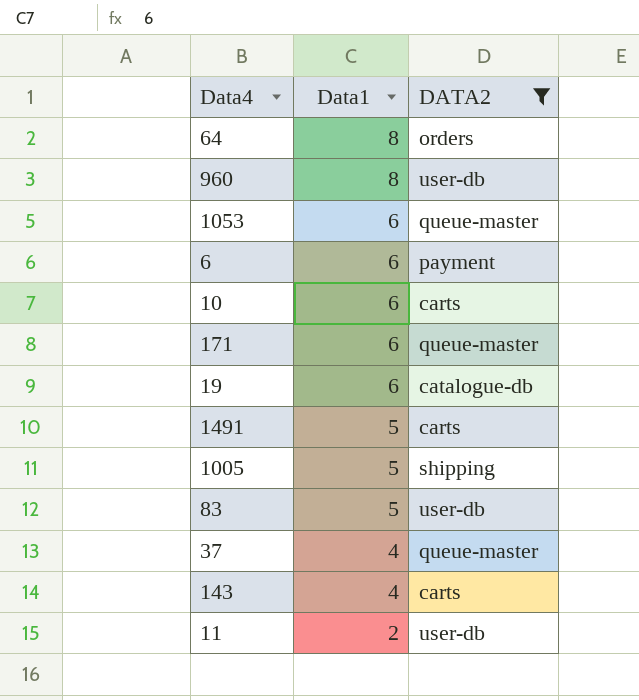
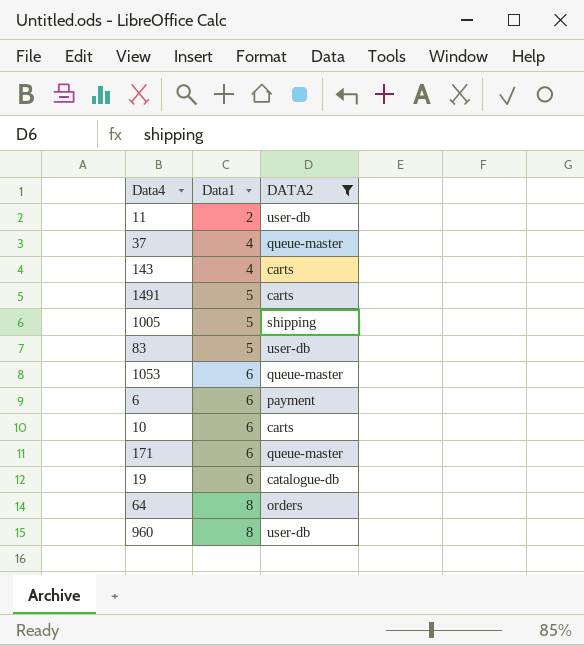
row order: Data1 descending -> Data1 ascending

